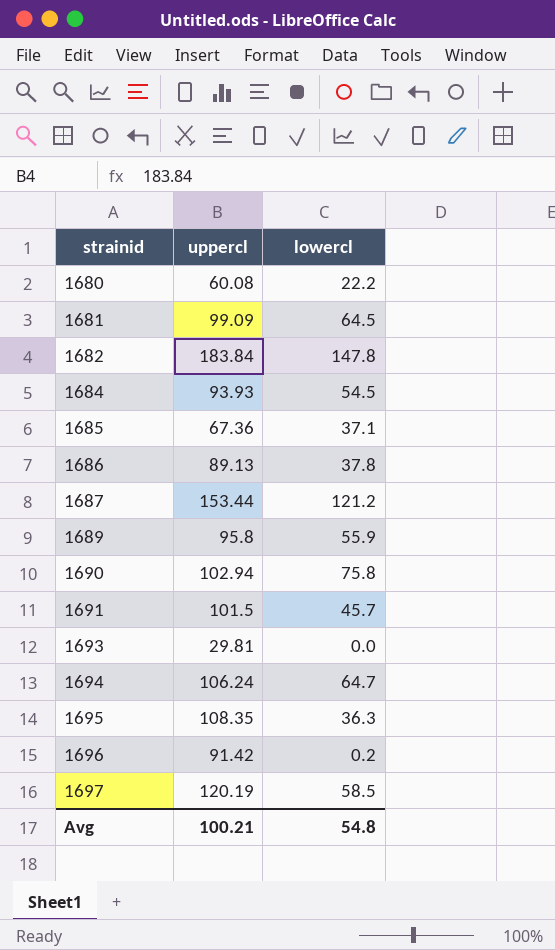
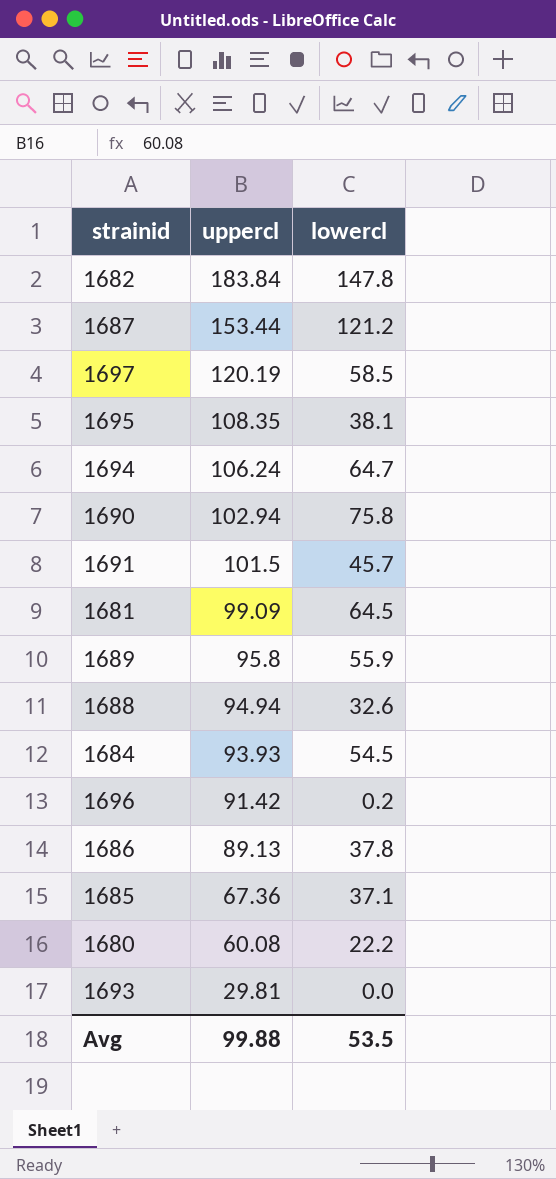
row order: strainid ascending -> uppercl descending
1695 | lowercl: 36.3 -> 38.1
row 1688: none -> 94.94 | 32.6
Avg | uppercl: 100.21 -> 99.88
Avg | lowercl: 54.8 -> 53.5

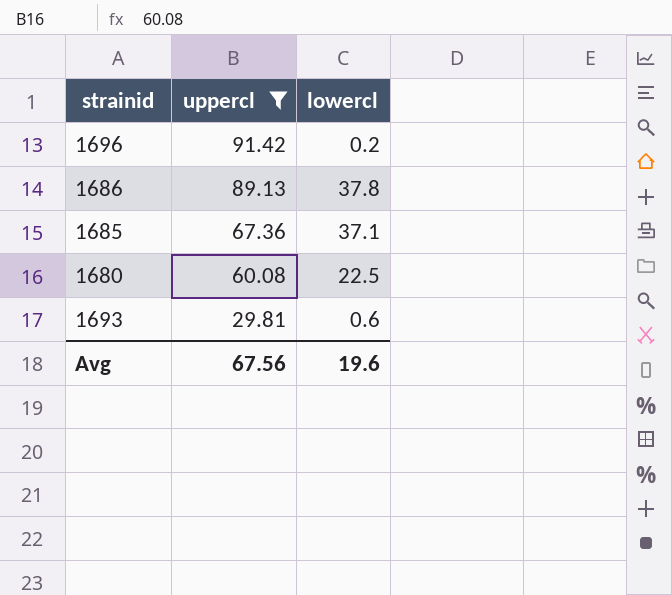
filter: none -> uppercl <= 91.42
1680 | lowercl: 22.2 -> 22.5
1693 | lowercl: 0.0 -> 0.6
Avg | uppercl: 99.88 -> 67.56
Avg | lowercl: 53.5 -> 19.6

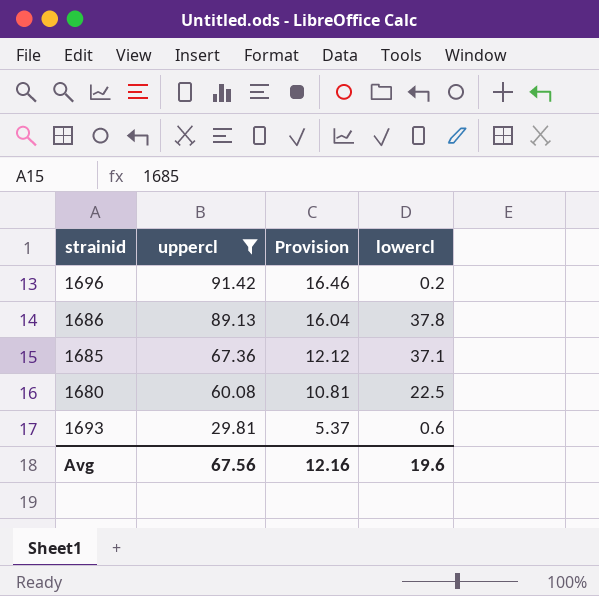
column Provision | formula: none -> [uppercl] * 0.18

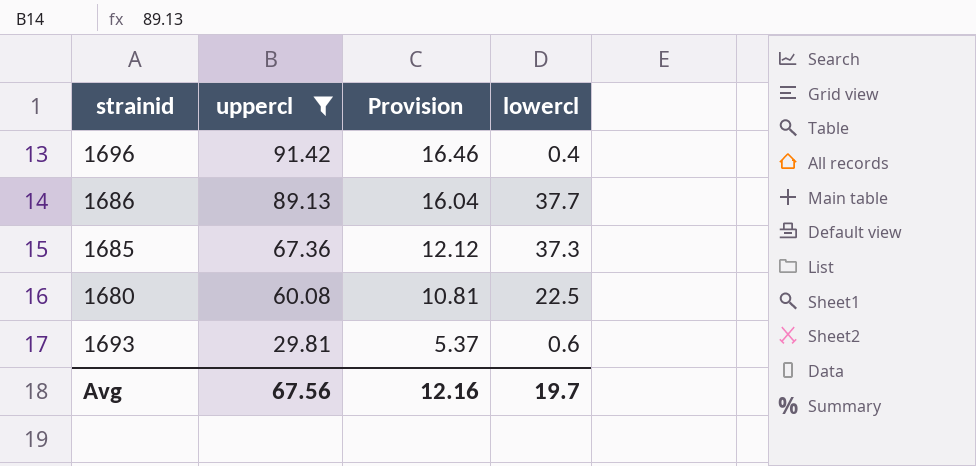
1696 | lowercl: 0.2 -> 0.4
1686 | lowercl: 37.8 -> 37.7
1685 | lowercl: 37.1 -> 37.3
Avg | lowercl: 19.6 -> 19.7

